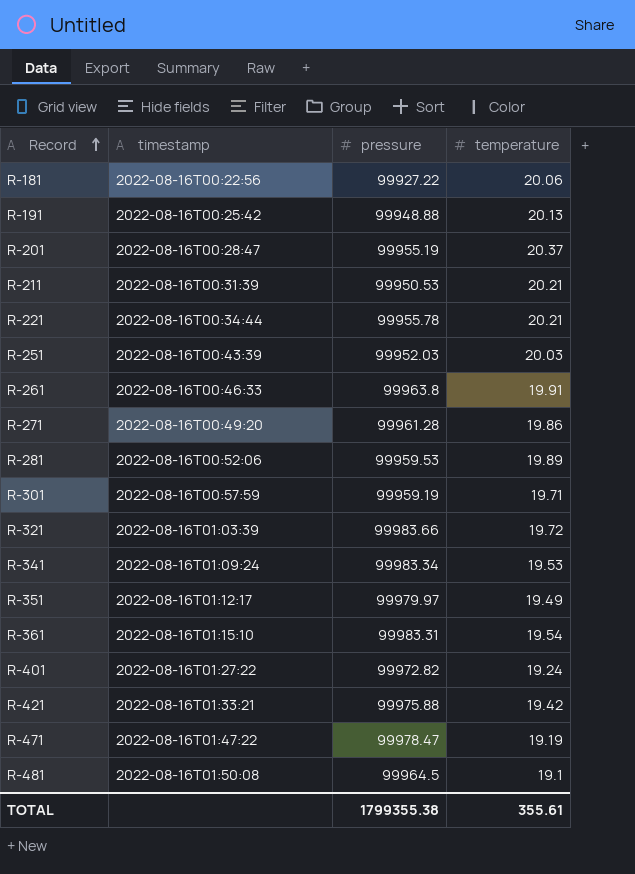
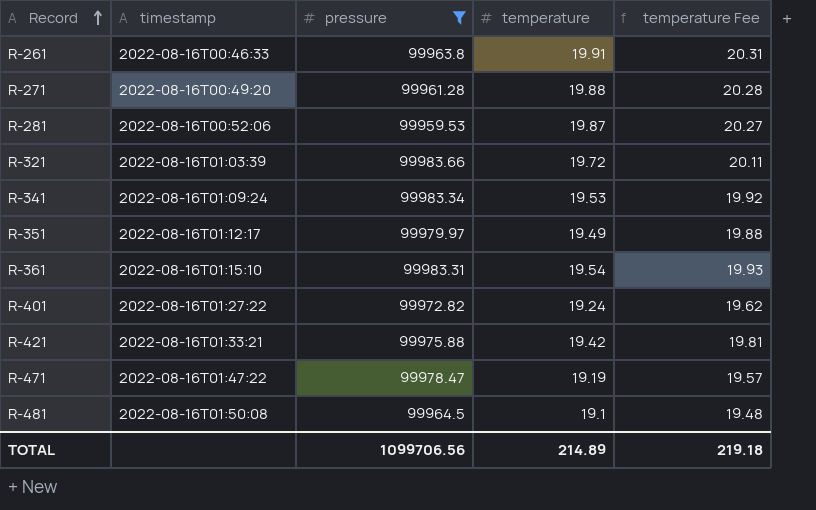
filter: none -> pressure >= 99959.53
column temperature Fee | formula: none -> [temperature] * 1.02
R-271 | temperature: 19.86 -> 19.88
R-281 | temperature: 19.89 -> 19.87
TOTAL | pressure: 1799355.38 -> 1099706.56
TOTAL | temperature: 355.61 -> 214.89

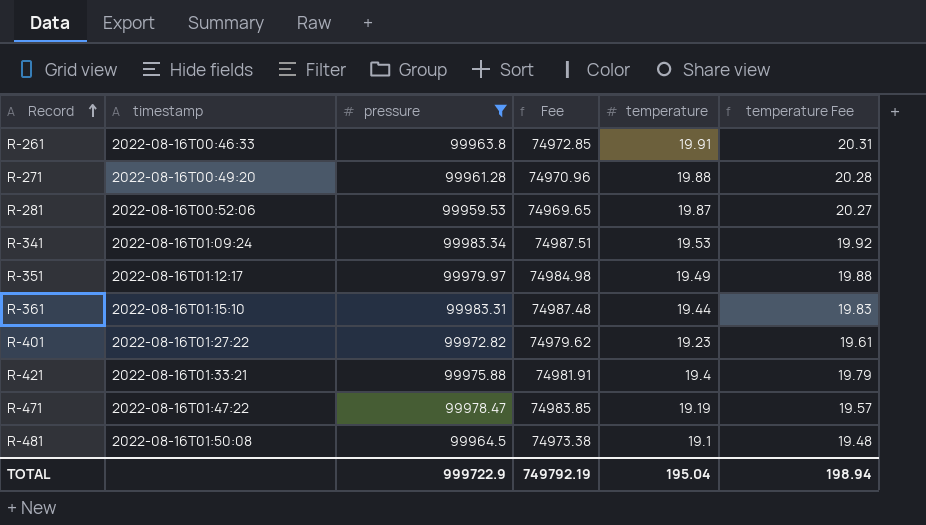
column Fee | formula: none -> [pressure] * 0.75
row R-321: 2022-08-16T01:03:39 | 99983.66 | 19.72 | 20.11 -> none
R-361 | temperature: 19.54 -> 19.44
R-361 | temperature Fee: 19.93 -> 19.83
R-401 | temperature: 19.24 -> 19.23
R-401 | temperature Fee: 19.62 -> 19.61
R-421 | temperature: 19.42 -> 19.4
R-421 | temperature Fee: 19.81 -> 19.79
TOTAL | pressure: 1099706.56 -> 999722.9
TOTAL | temperature: 214.89 -> 195.04
TOTAL | temperature Fee: 219.18 -> 198.94

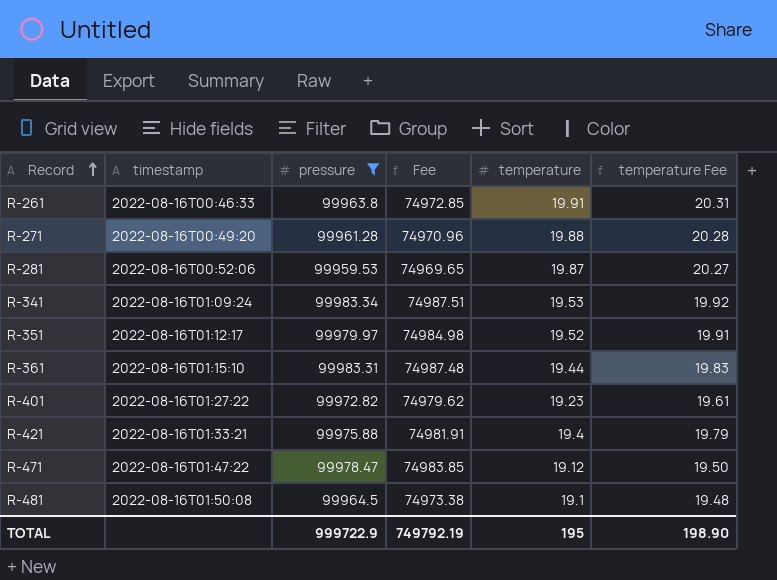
R-351 | temperature: 19.49 -> 19.52
R-351 | temperature Fee: 19.88 -> 19.91
R-471 | temperature: 19.19 -> 19.12
R-471 | temperature Fee: 19.57 -> 19.50
TOTAL | temperature: 195.04 -> 195
TOTAL | temperature Fee: 198.94 -> 198.90

